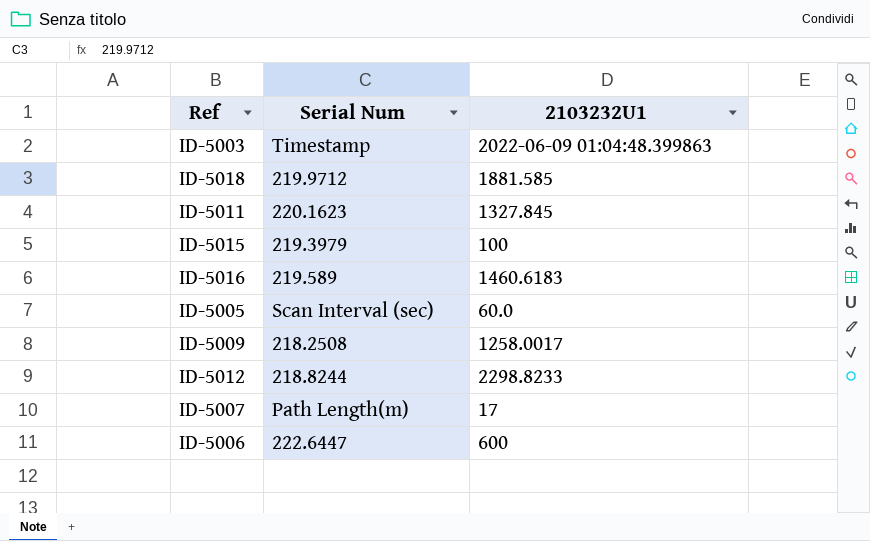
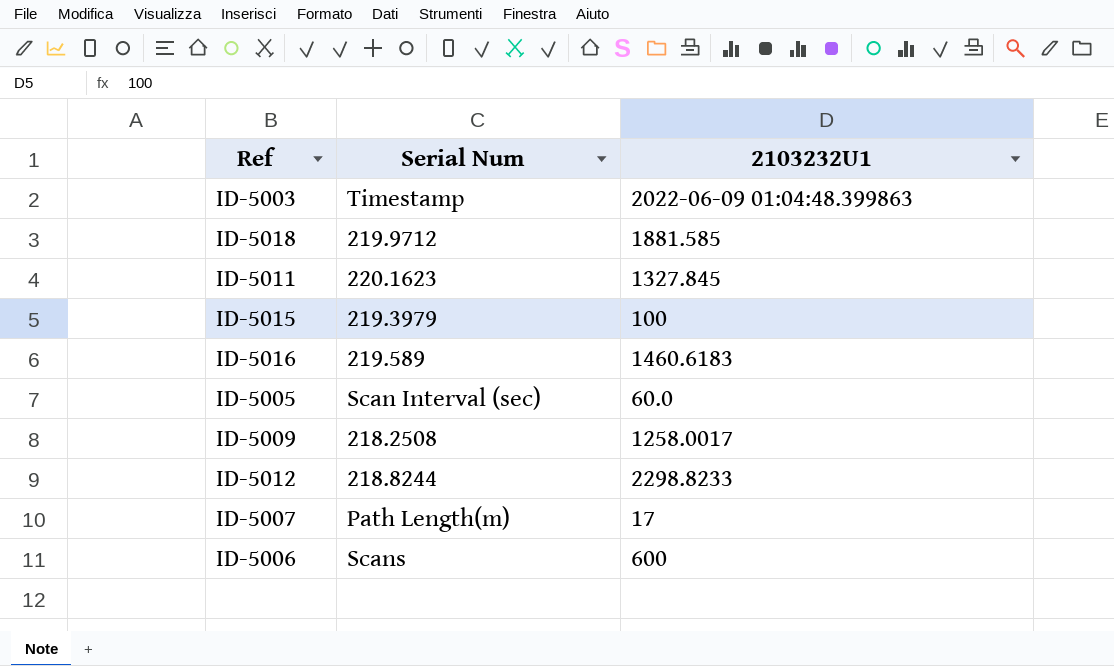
ID-5006 | Serial Num: 222.6447 -> Scans

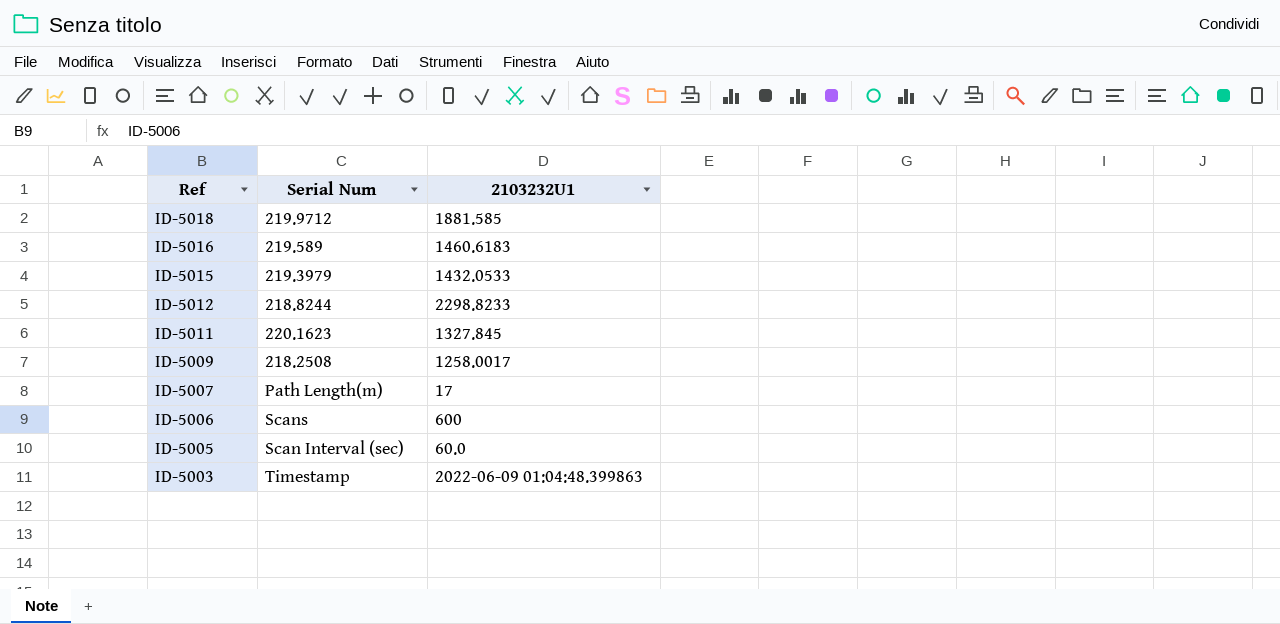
row order: none -> Ref descending
ID-5015 | 2103232U1: 100 -> 1432.0533

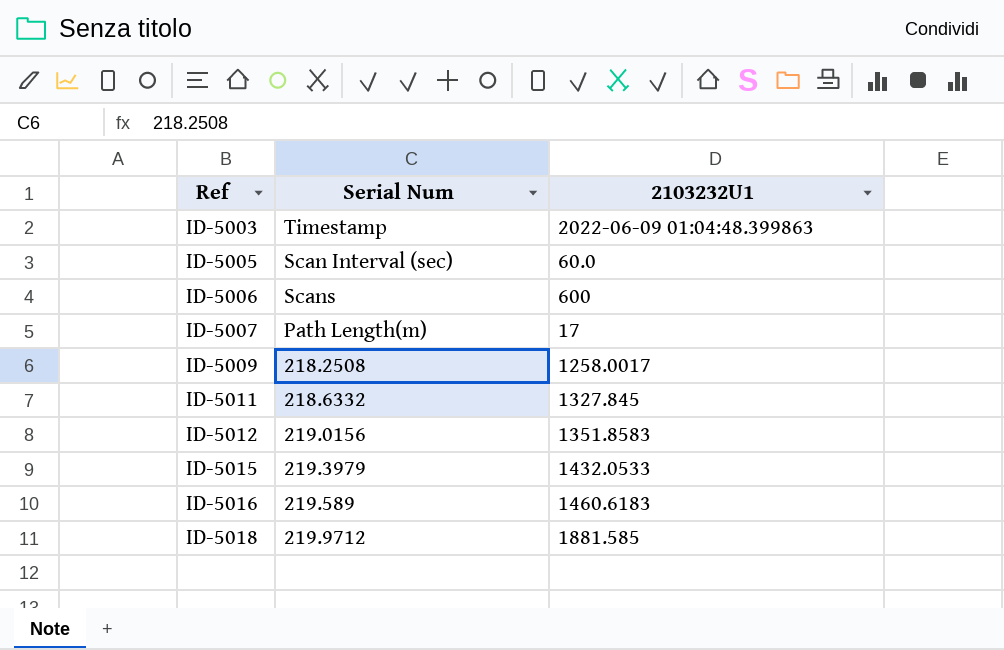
row order: Ref descending -> Ref ascending
ID-5011 | Serial Num: 220.1623 -> 218.6332
ID-5012 | Serial Num: 218.8244 -> 219.0156
ID-5012 | 2103232U1: 2298.8233 -> 1351.8583

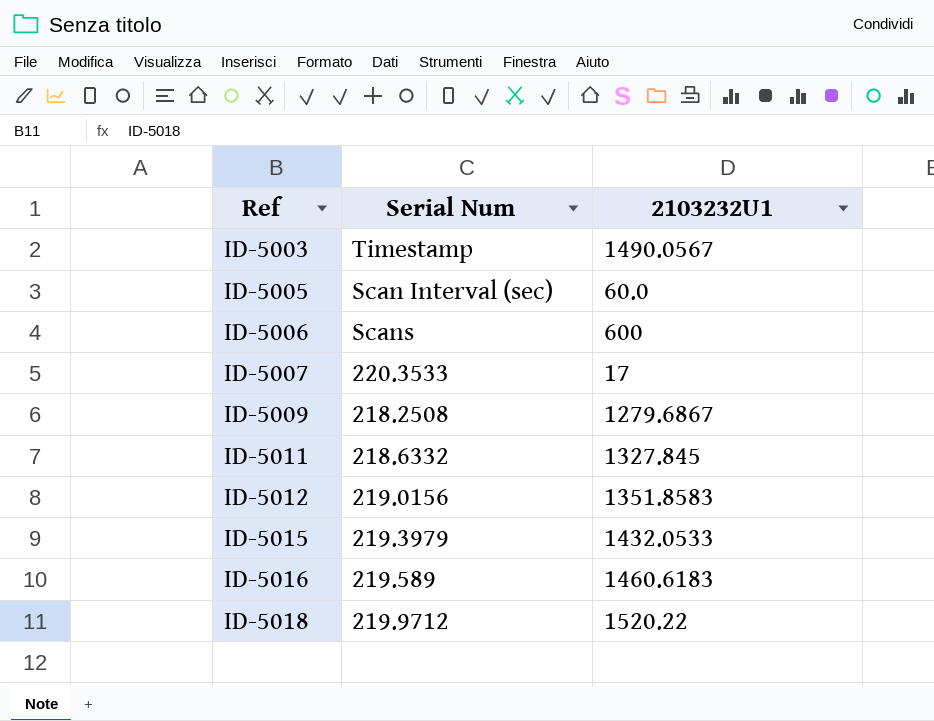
ID-5003 | 2103232U1: 2022-06-09 01:04:48.399863 -> 1490.0567
ID-5007 | Serial Num: Path Length(m) -> 220.3533
ID-5009 | 2103232U1: 1258.0017 -> 1279.6867
ID-5018 | 2103232U1: 1881.585 -> 1520.22

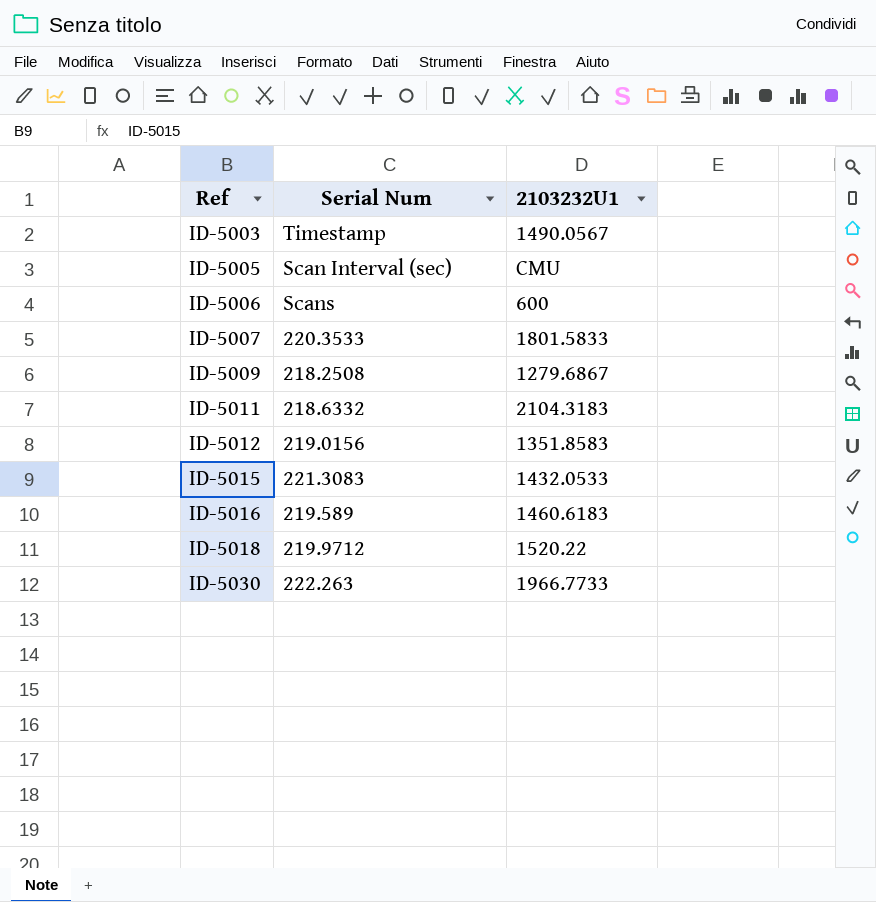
ID-5005 | 2103232U1: 60.0 -> CMU
ID-5007 | 2103232U1: 17 -> 1801.5833
ID-5011 | 2103232U1: 1327.845 -> 2104.3183
ID-5015 | Serial Num: 219.3979 -> 221.3083
row ID-5030: none -> 222.263 | 1966.7733

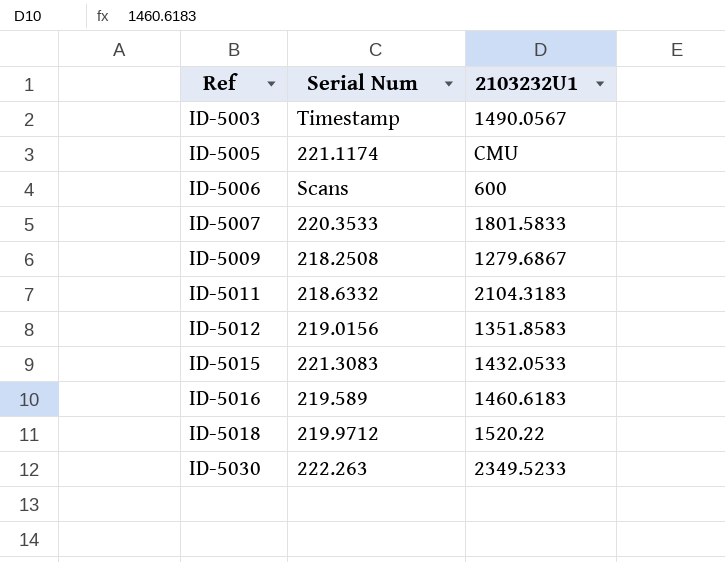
ID-5005 | Serial Num: Scan Interval (sec) -> 221.1174
ID-5030 | 2103232U1: 1966.7733 -> 2349.5233

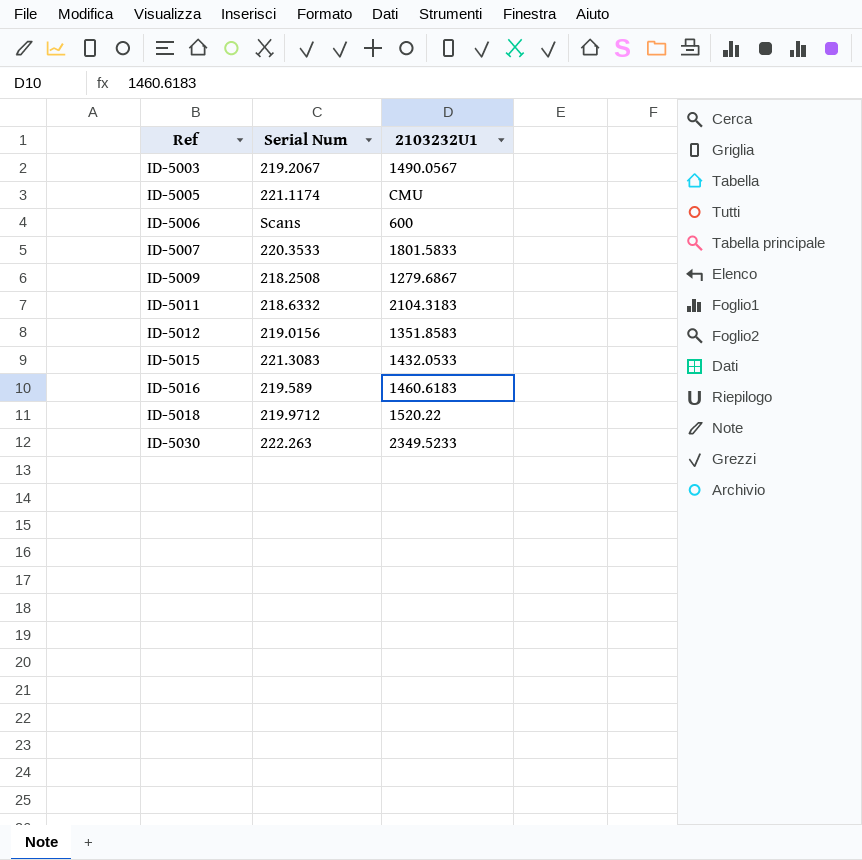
ID-5003 | Serial Num: Timestamp -> 219.2067

